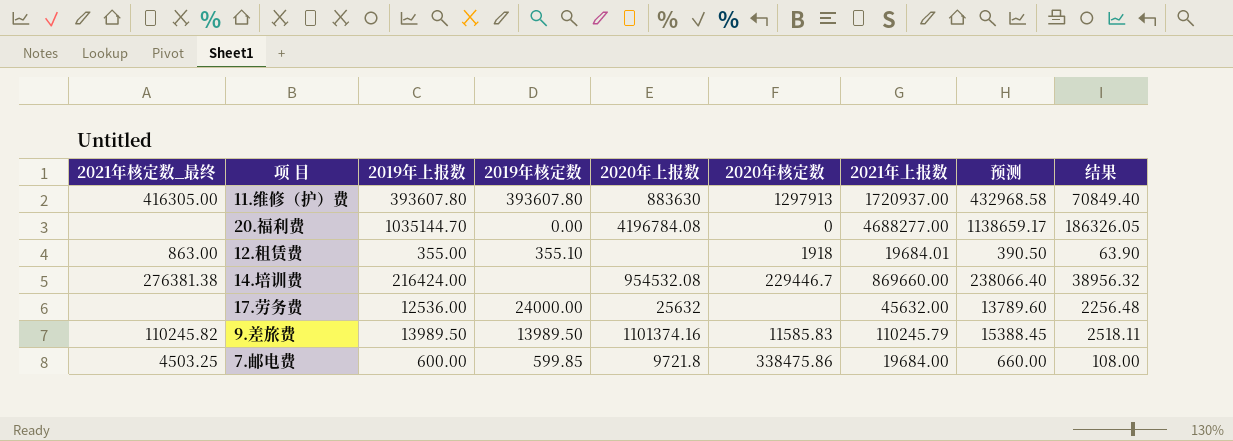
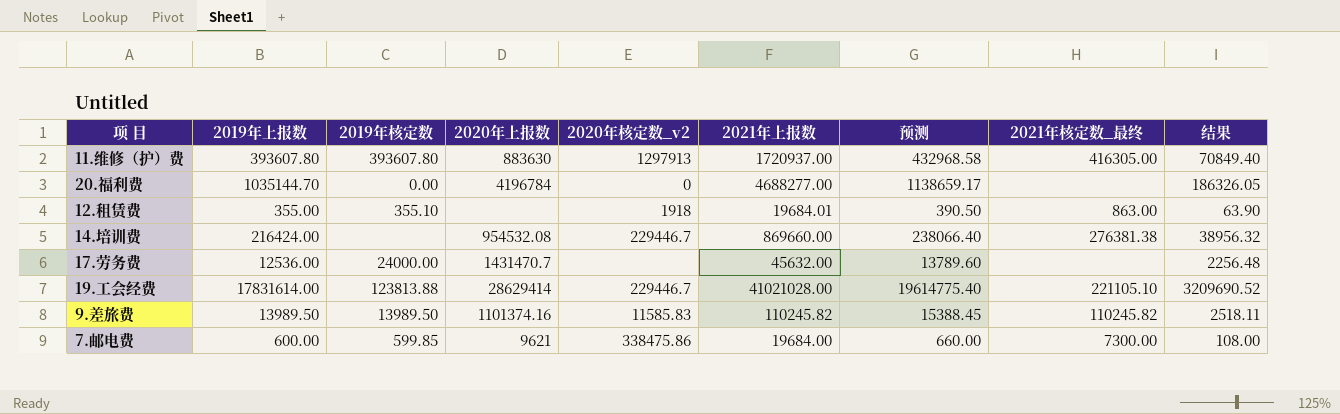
column name: 2020年核定数 -> 2020年核定数_v2
column 2021年核定数_最终 | position: 1 -> 8
20.福利费 | 2020年上报数: 4196784.08 -> 4196784
17.劳务费 | 2020年上报数: 25632 -> 1431470.7
row 19.工会经费: none -> 17831614.00 | 123813.88 | 28629414 | 229446.7 | 41021028.00 | 19614775.40 | 221105.10 | 3209690.52
9.差旅费 | 2021年上报数: 110245.79 -> 110245.82
7.邮电费 | 2020年上报数: 9721.8 -> 9621
7.邮电费 | 2021年核定数_最终: 4503.25 -> 7300.00

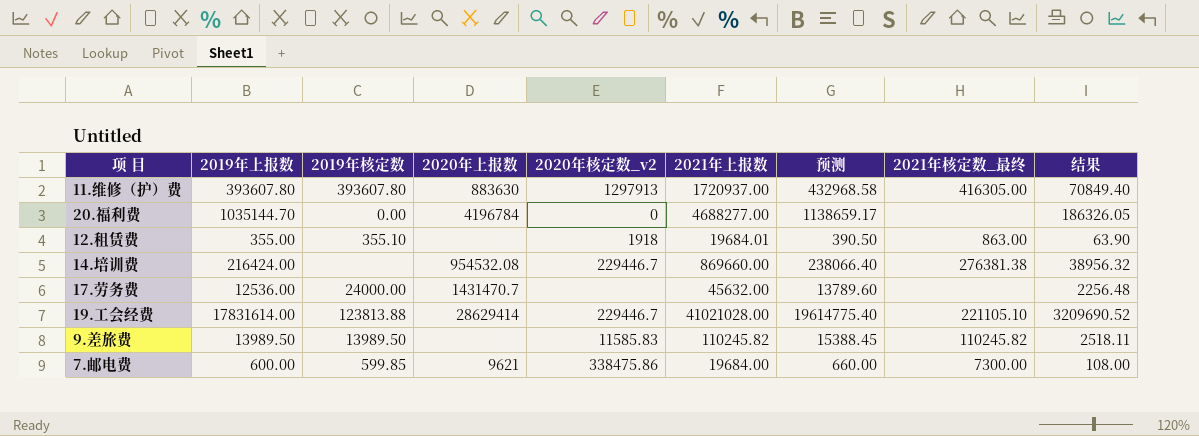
9.差旅费 | 2020年上报数: 1101374.16 -> none

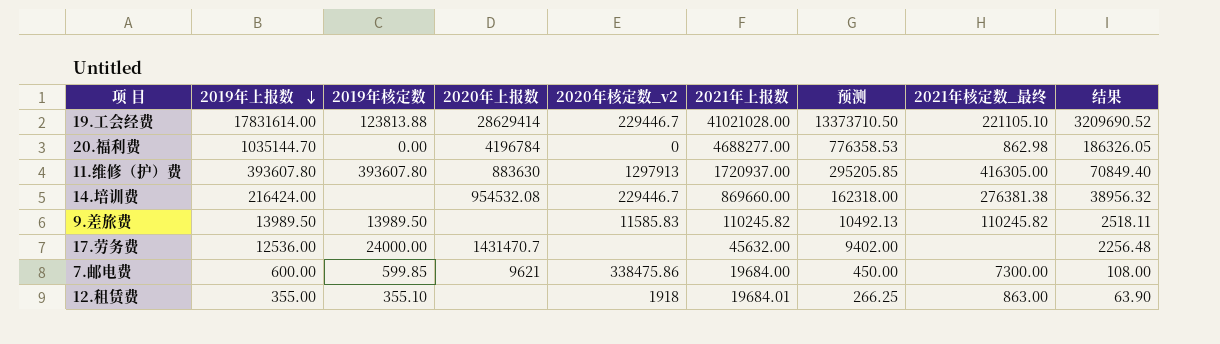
row order: none -> 2019年上报数 descending
column 预测 | formula: [2019年上报数] * 1.1 -> [2019年上报数] * 0.75
20.福利费 | 2021年核定数_最终: none -> 862.98

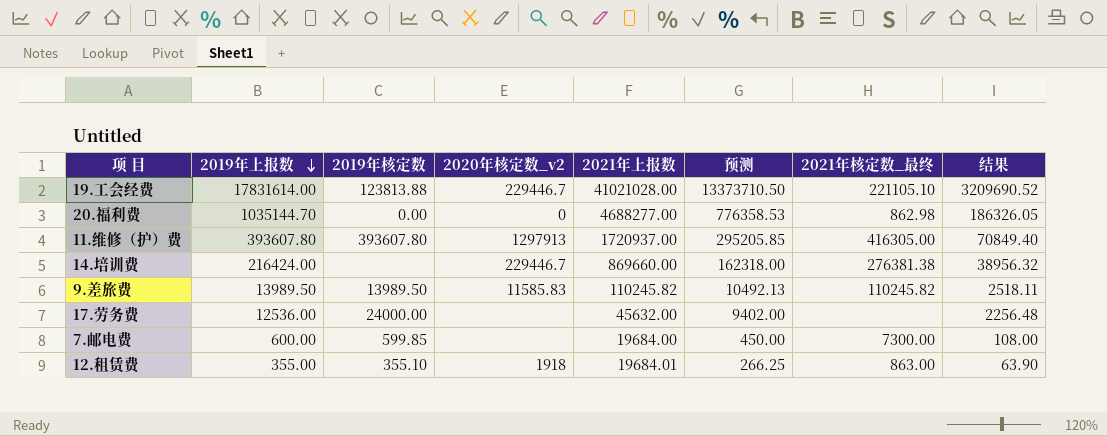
column 2020年上报数 | position: 4 -> none
7.邮电费 | 2020年核定数_v2: 338475.86 -> none

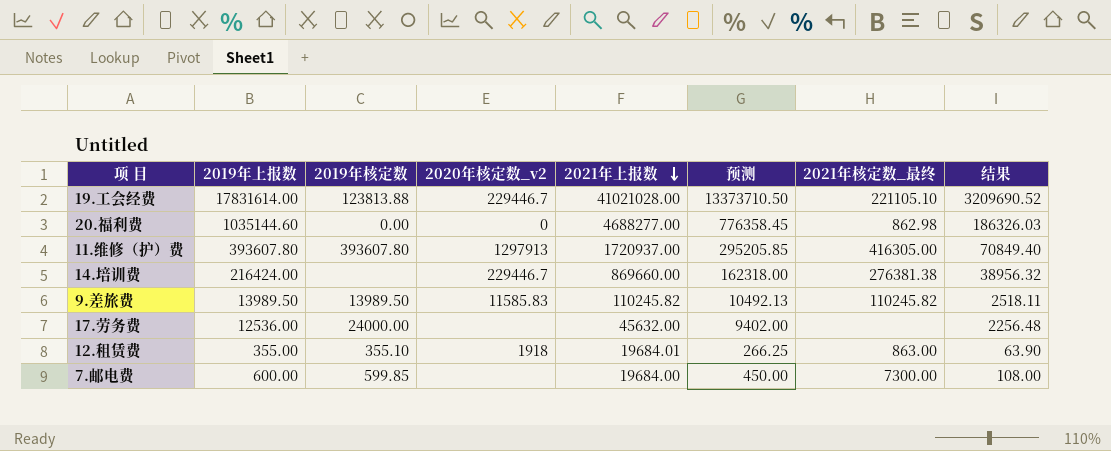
row order: 2019年上报数 descending -> 2021年上报数 descending
20.福利费 | 2019年上报数: 1035144.70 -> 1035144.60
20.福利费 | 预测: 776358.53 -> 776358.45
20.福利费 | 结果: 186326.05 -> 186326.03

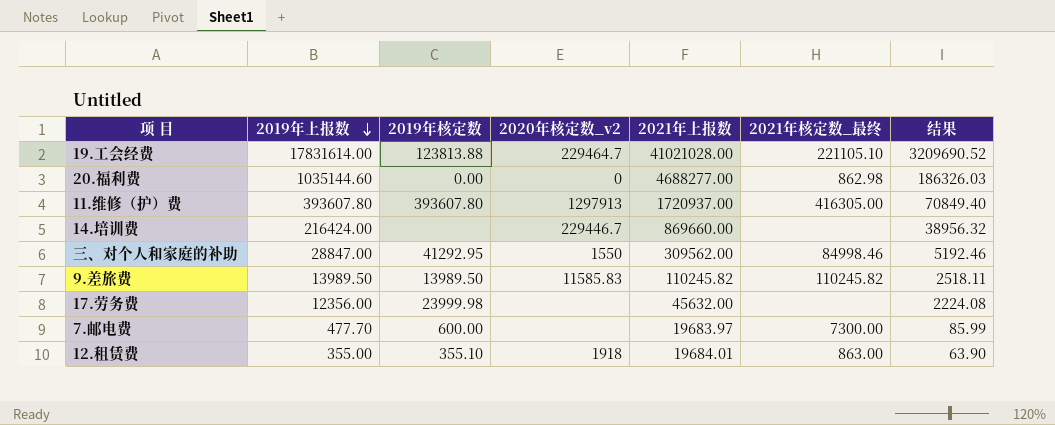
row order: 2021年上报数 descending -> 2019年上报数 descending
column 预测 | formula: [2019年上报数] * 0.75 -> none
19.工会经费 | 2020年核定数_v2: 229446.7 -> 229464.7
14.培训费 | 2021年核定数_最终: 276381.38 -> none
row 三、对个人和家庭的补助: none -> 28847.00 | 41292.95 | 1550 | 309562.00 | 84998.46 | 5192.46
17.劳务费 | 2019年上报数: 12536.00 -> 12356.00
17.劳务费 | 2019年核定数: 24000.00 -> 23999.98
17.劳务费 | 结果: 2256.48 -> 2224.08
7.邮电费 | 2019年上报数: 600.00 -> 477.70
7.邮电费 | 2019年核定数: 599.85 -> 600.00
7.邮电费 | 2021年上报数: 19684.00 -> 19683.97
7.邮电费 | 结果: 108.00 -> 85.99

